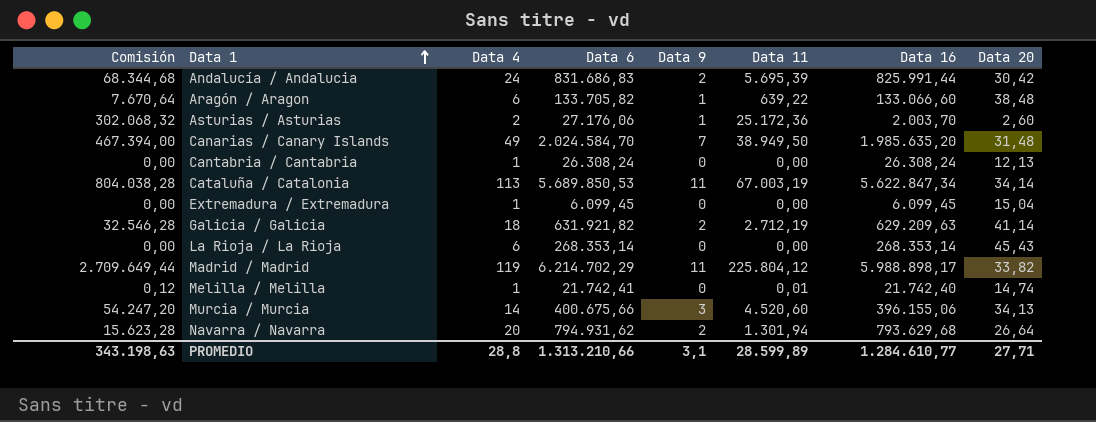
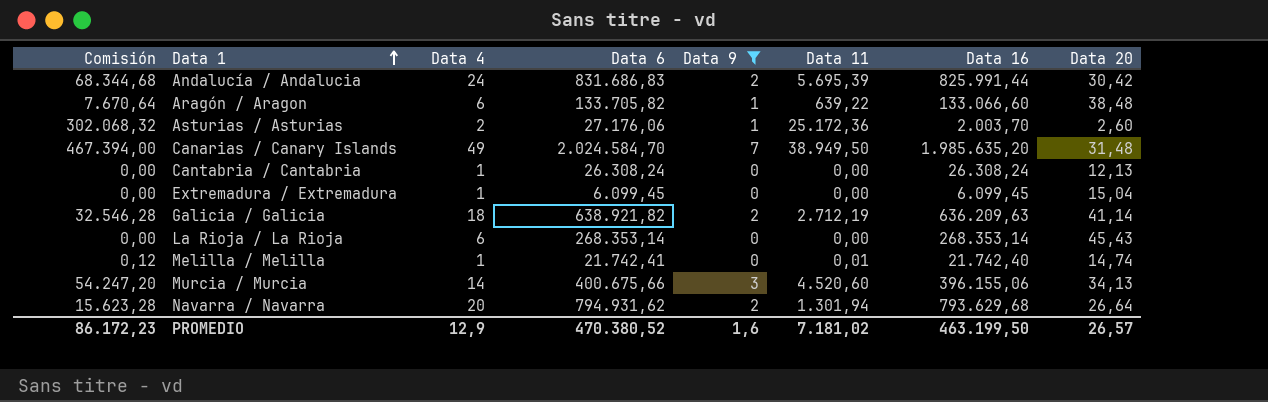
filter: none -> Data 9 != 11
Galicia / Galicia | Data 6: 631.921,82 -> 638.921,82
Galicia / Galicia | Data 16: 629.209,63 -> 636.209,63
PROMEDIO | Comisión: 343.198,63 -> 86.172,23
PROMEDIO | Data 4: 28,8 -> 12,9
PROMEDIO | Data 6: 1.313.210,66 -> 470.380,52
PROMEDIO | Data 9: 3,1 -> 1,6
PROMEDIO | Data 11: 28.599,89 -> 7.181,02
PROMEDIO | Data 16: 1.284.610,77 -> 463.199,50
PROMEDIO | Data 20: 27,71 -> 26,57

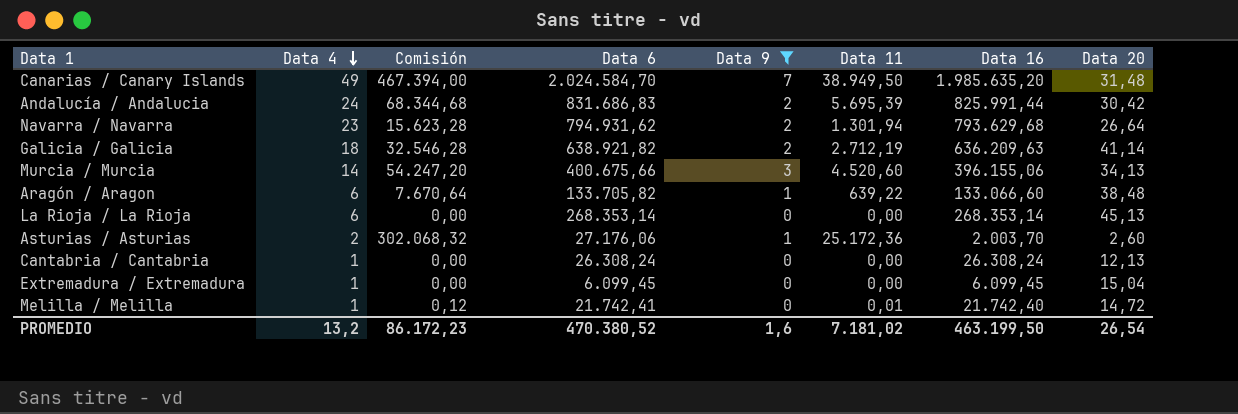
row order: Data 1 ascending -> Data 4 descending
column Comisión | position: 1 -> 3
Navarra / Navarra | Data 4: 20 -> 23
La Rioja / La Rioja | Data 20: 45,43 -> 45,13
Melilla / Melilla | Data 20: 14,74 -> 14,72
PROMEDIO | Data 4: 12,9 -> 13,2
PROMEDIO | Data 20: 26,57 -> 26,54

